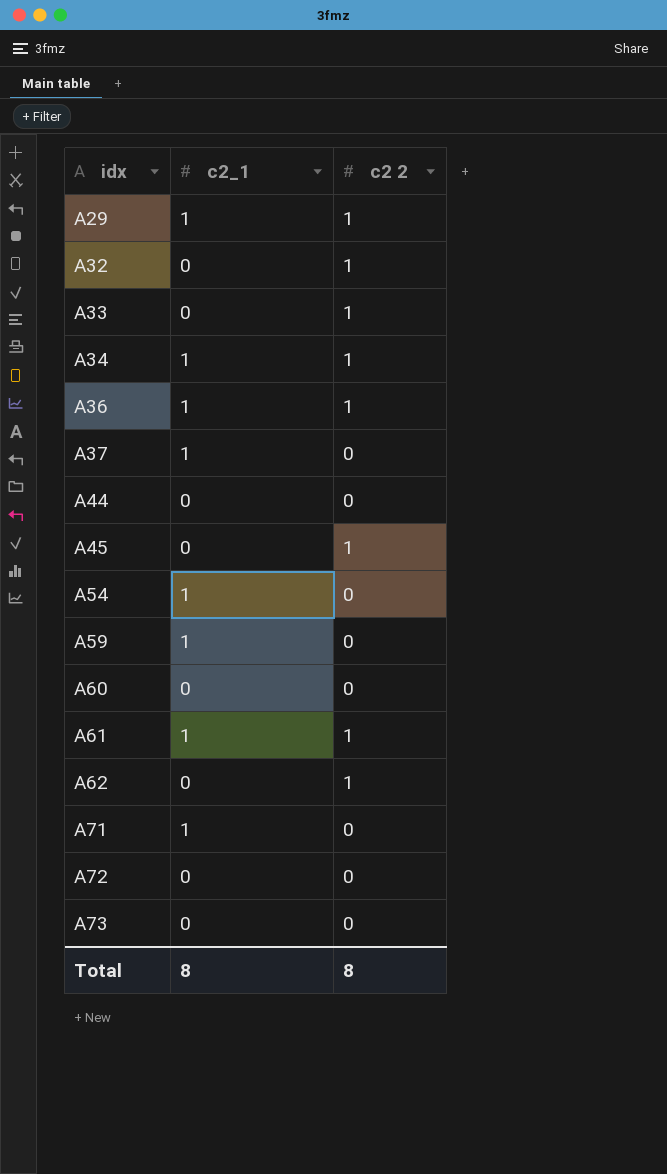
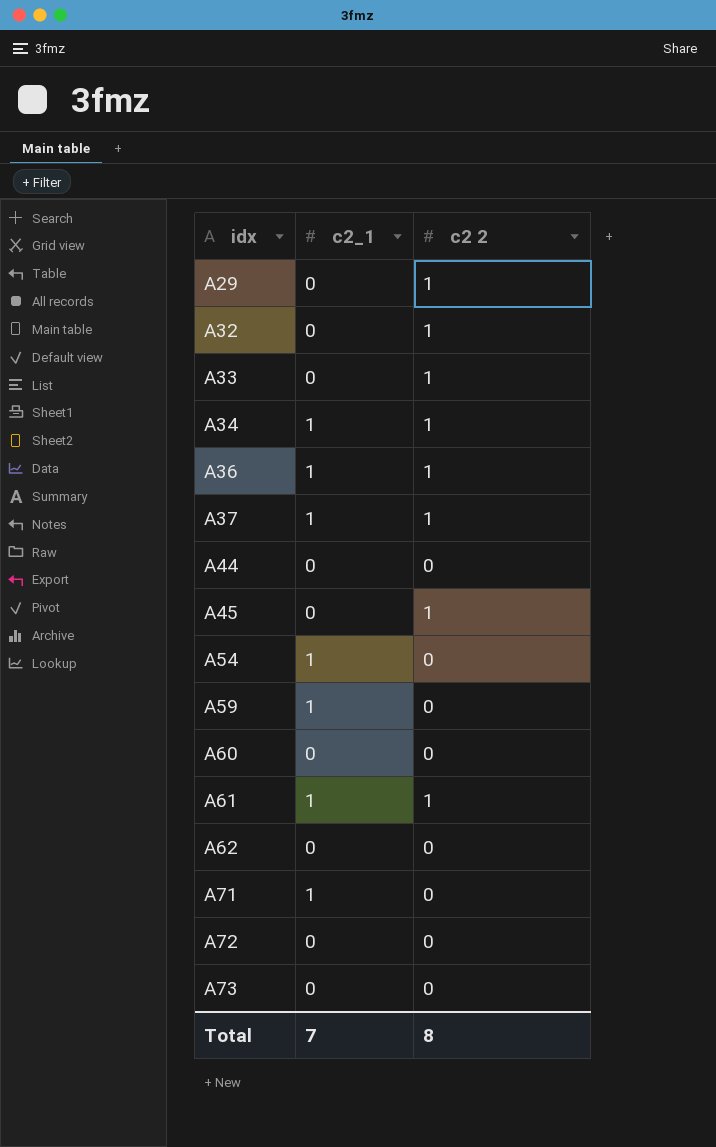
A29 | c2_1: 1 -> 0
A37 | c2 2: 0 -> 1
A62 | c2 2: 1 -> 0
Total | c2_1: 8 -> 7

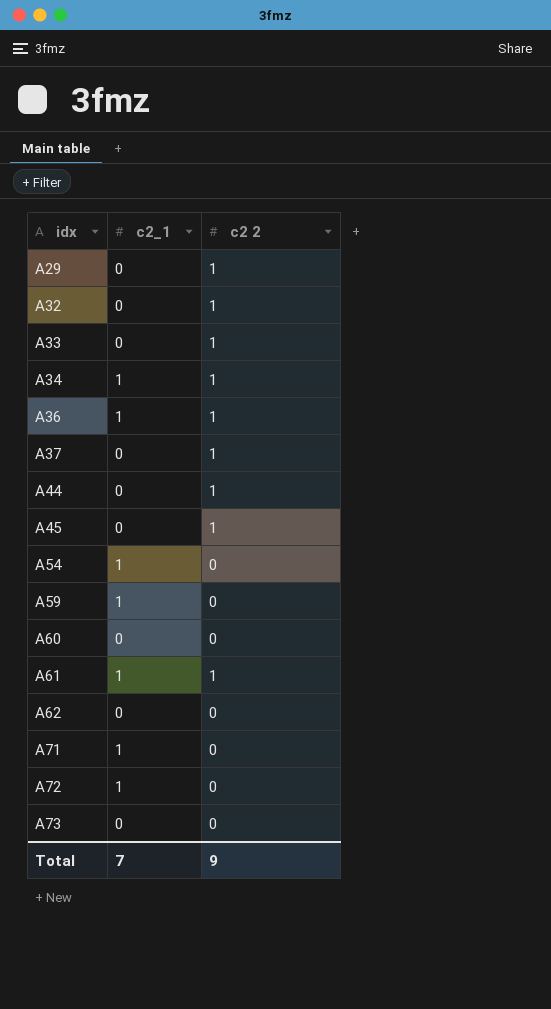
A37 | c2_1: 1 -> 0
A44 | c2 2: 0 -> 1
A72 | c2_1: 0 -> 1
Total | c2 2: 8 -> 9

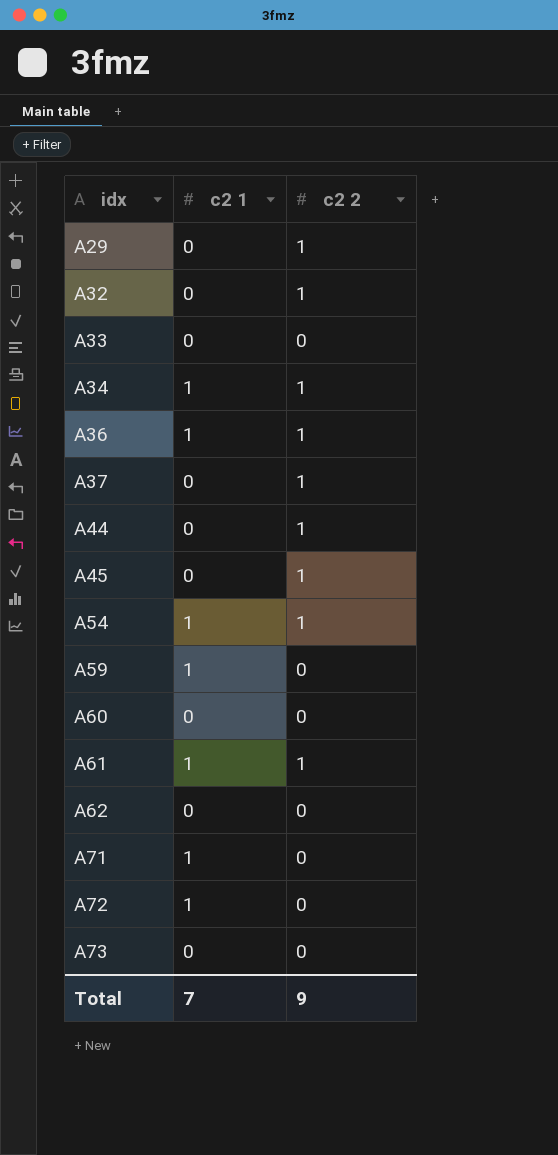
column name: c2_1 -> c2 1
A33 | c2 2: 1 -> 0
A54 | c2 2: 0 -> 1

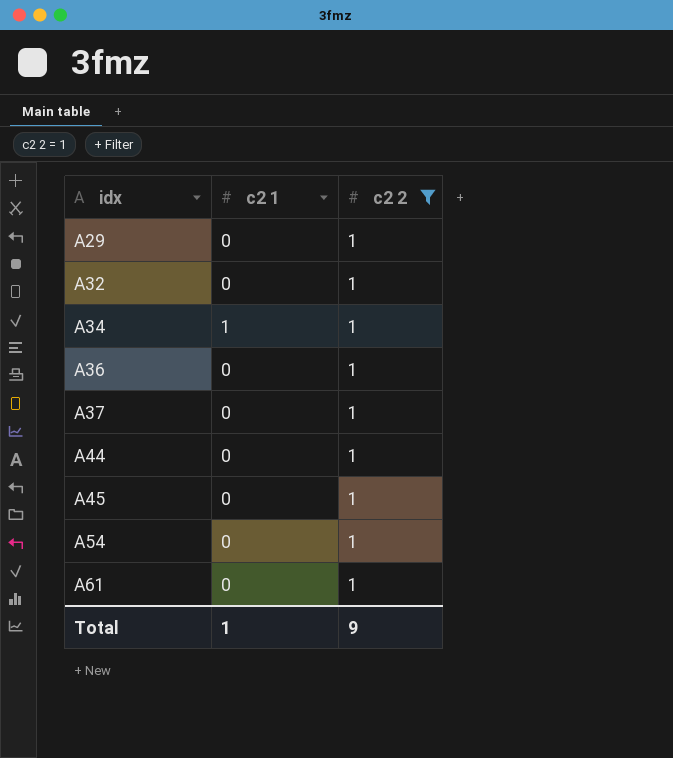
filter: none -> c2 2 = 1
A36 | c2 1: 1 -> 0
A54 | c2 1: 1 -> 0
A61 | c2 1: 1 -> 0
Total | c2 1: 7 -> 1

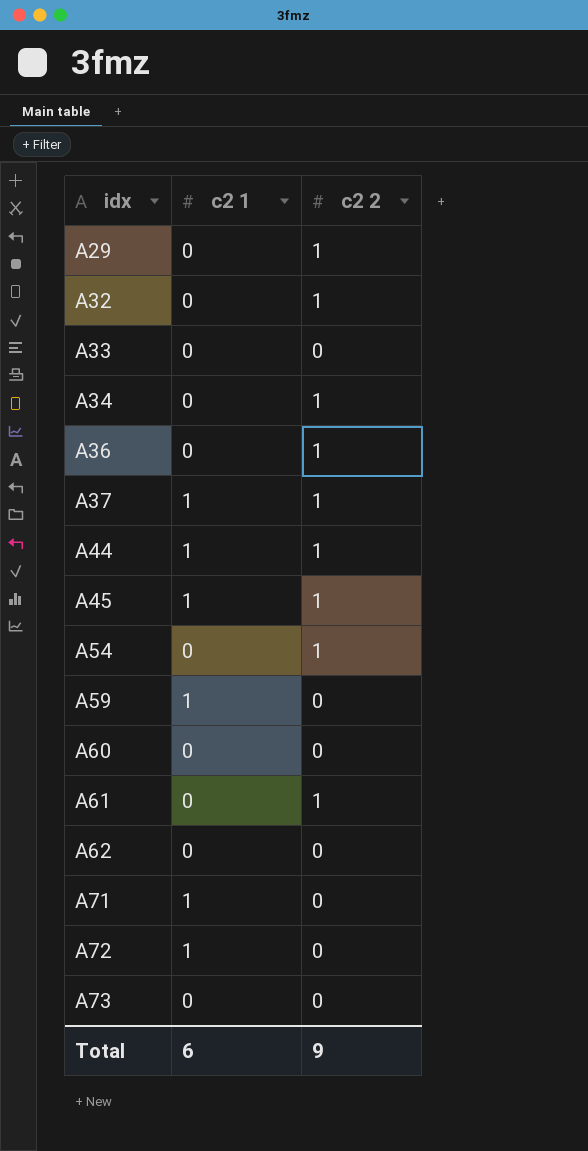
filter: c2 2 = 1 -> none
A34 | c2 1: 1 -> 0
A37 | c2 1: 0 -> 1
A44 | c2 1: 0 -> 1
A45 | c2 1: 0 -> 1
Total | c2 1: 1 -> 6

